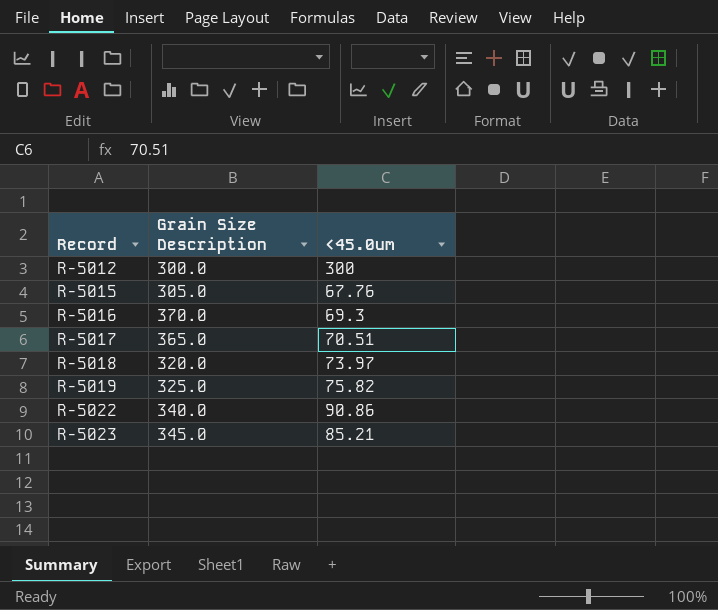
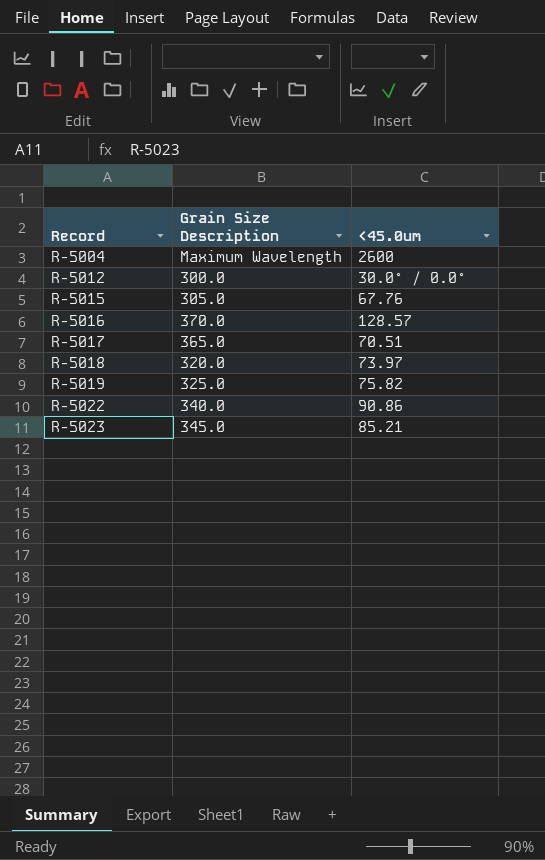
row R-5004: none -> Maximum Wavelength | 2600
R-5012 | <45.0um: 300 -> 30.0° / 0.0°
R-5016 | <45.0um: 69.3 -> 128.57

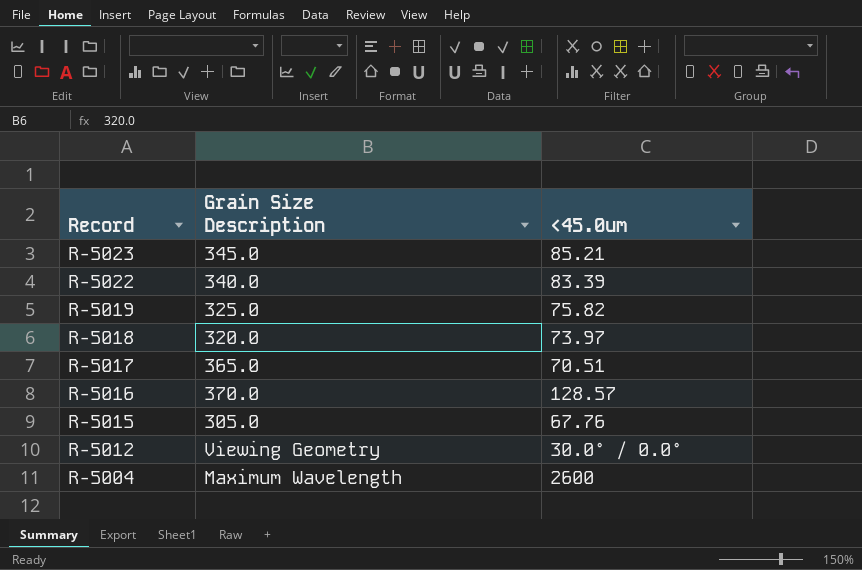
row order: Record ascending -> Record descending
R-5022 | <45.0um: 90.86 -> 83.39
R-5012 | Grain Size Description: 300.0 -> Viewing Geometry

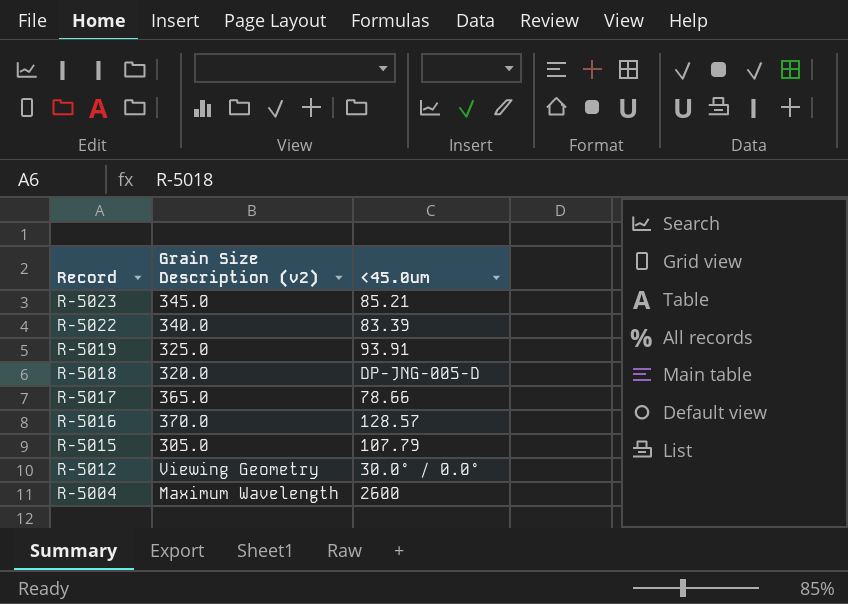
column name: Grain Size Description -> Grain Size Description (v2)
R-5019 | <45.0um: 75.82 -> 93.91
R-5018 | <45.0um: 73.97 -> DP-JNG-005-D
R-5017 | <45.0um: 70.51 -> 78.66
R-5015 | <45.0um: 67.76 -> 107.79

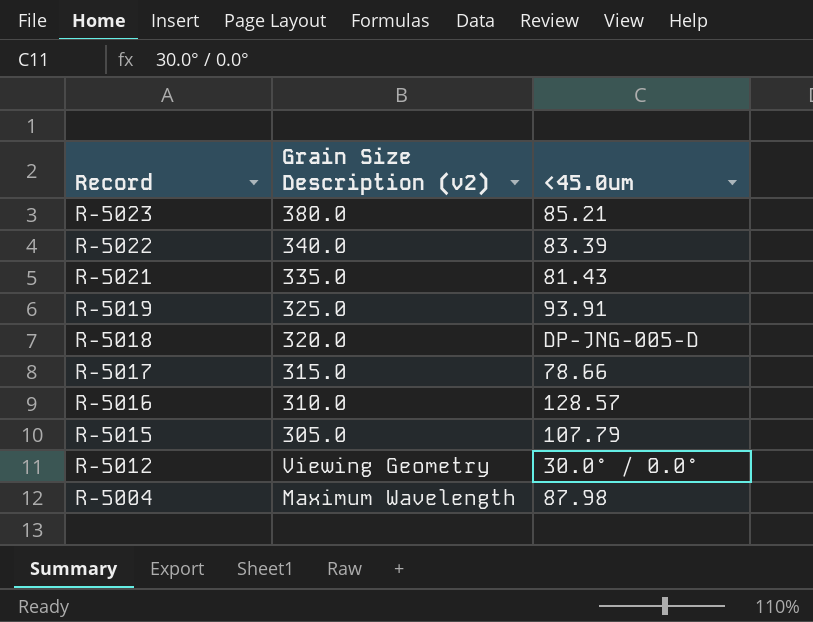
R-5023 | Grain Size Description (v2): 345.0 -> 380.0
row R-5021: none -> 335.0 | 81.43
R-5017 | Grain Size Description (v2): 365.0 -> 315.0
R-5016 | Grain Size Description (v2): 370.0 -> 310.0
R-5004 | <45.0um: 2600 -> 87.98

